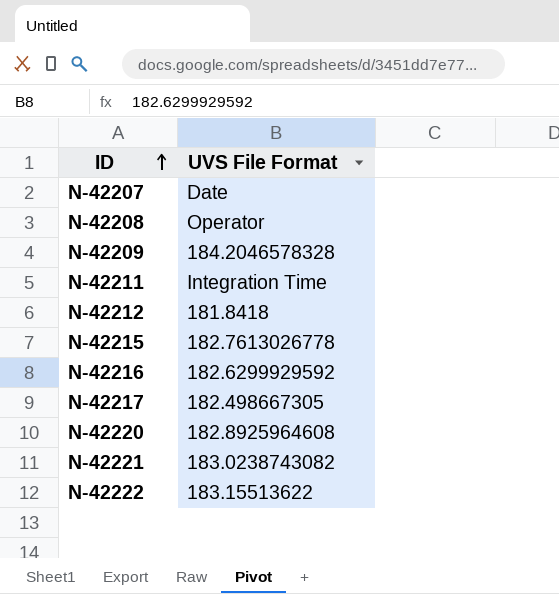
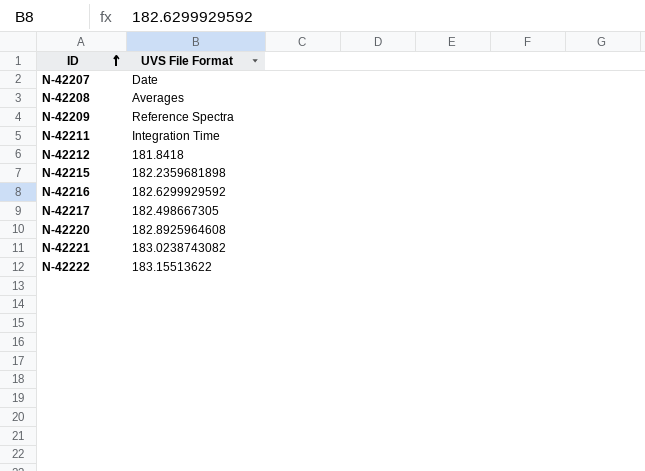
N-42208 | UVS File Format: Operator -> Averages
N-42209 | UVS File Format: 184.2046578328 -> Reference Spectra
N-42215 | UVS File Format: 182.7613026778 -> 182.2359681898

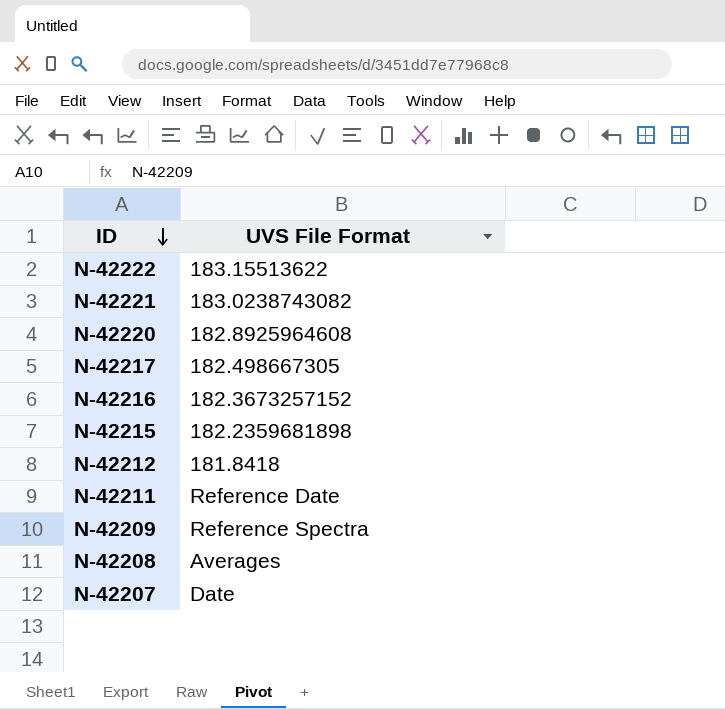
row order: ID ascending -> ID descending
N-42216 | UVS File Format: 182.6299929592 -> 182.3673257152
N-42211 | UVS File Format: Integration Time -> Reference Date

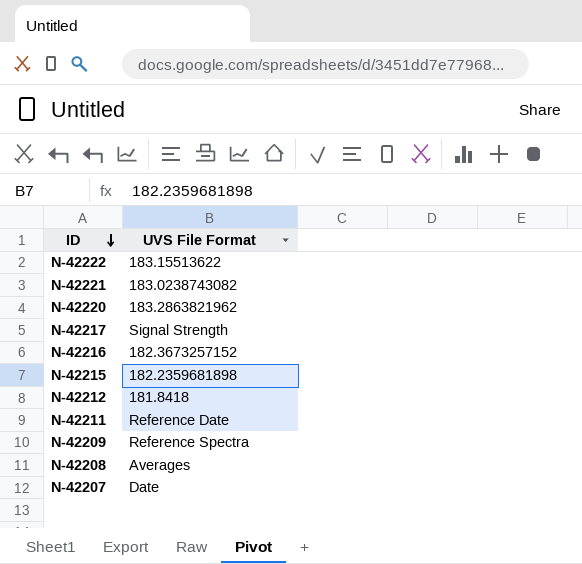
N-42220 | UVS File Format: 182.8925964608 -> 183.2863821962
N-42217 | UVS File Format: 182.498667305 -> Signal Strength

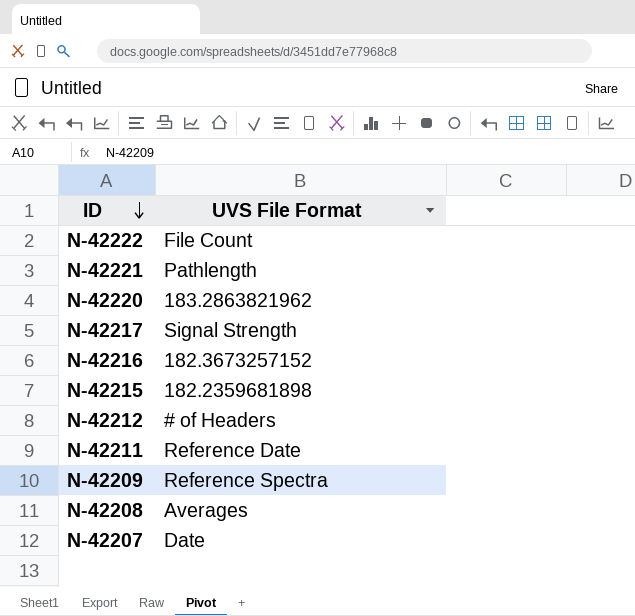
N-42222 | UVS File Format: 183.15513622 -> File Count
N-42221 | UVS File Format: 183.0238743082 -> Pathlength
N-42212 | UVS File Format: 181.8418 -> # of Headers

